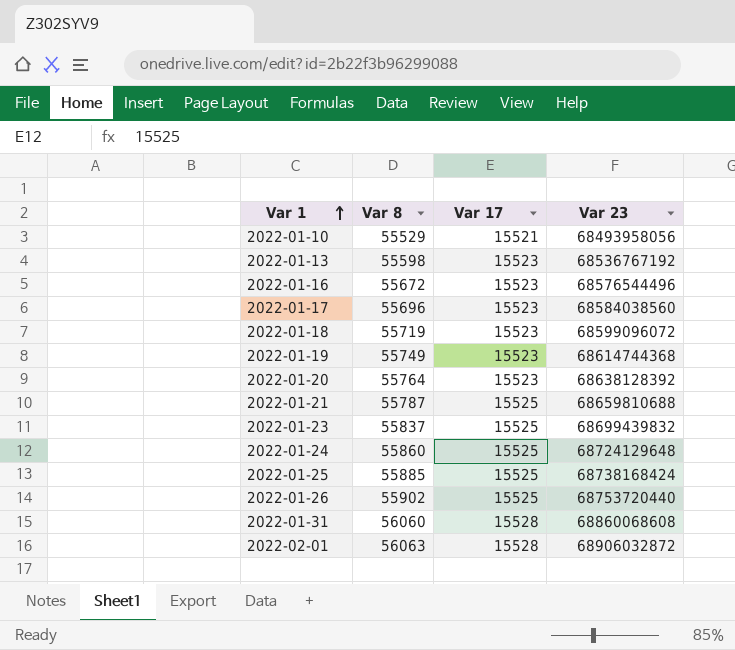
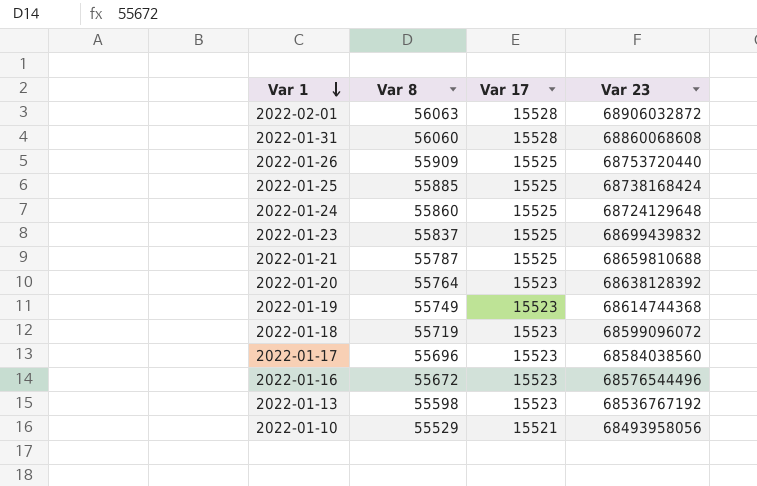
row order: Var 1 ascending -> Var 1 descending
2022-01-26 | Var 8: 55902 -> 55909

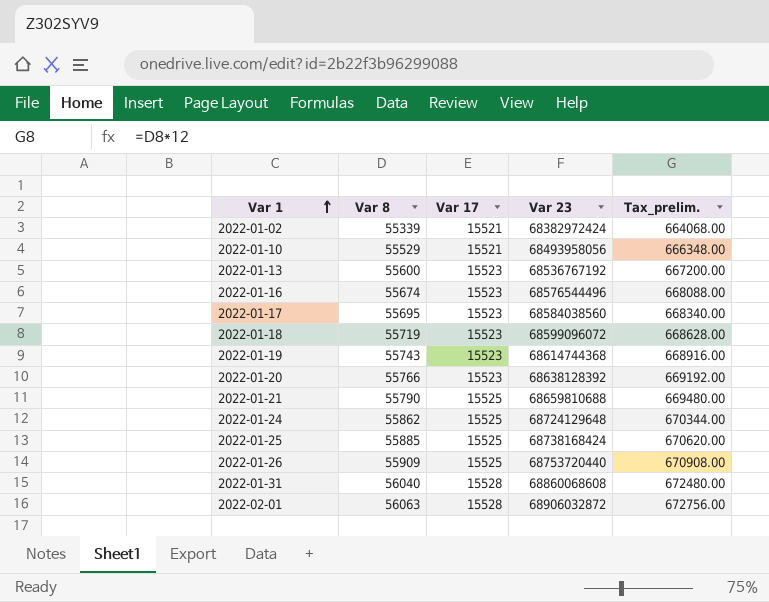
row order: Var 1 descending -> Var 1 ascending
column Tax_prelim. | formula: none -> [Var 8] * 12
row 2022-01-23: 55837 | 15525 | 68699439832 -> none
row 2022-01-02: none -> 55339 | 15521 | 68382972424 | 664068.00
2022-01-13 | Var 8: 55598 -> 55600
2022-01-16 | Var 8: 55672 -> 55674
2022-01-17 | Var 8: 55696 -> 55695
2022-01-19 | Var 8: 55749 -> 55743
2022-01-20 | Var 8: 55764 -> 55766
2022-01-21 | Var 8: 55787 -> 55790
2022-01-24 | Var 8: 55860 -> 55862
2022-01-31 | Var 8: 56060 -> 56040

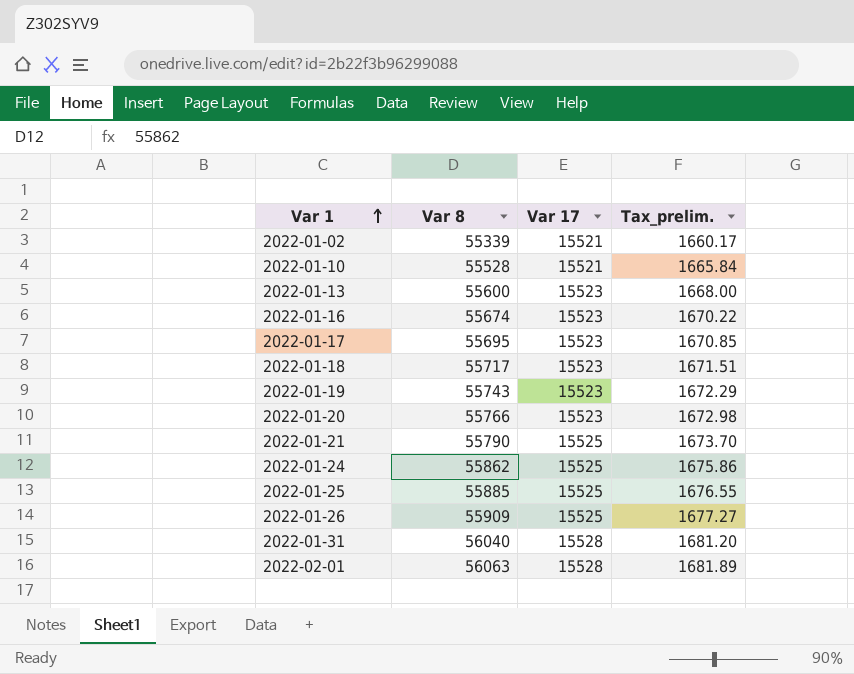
column Var 23 | position: 4 -> none
column Tax_prelim. | formula: [Var 8] * 12 -> [Var 8] * 0.03
2022-01-10 | Var 8: 55529 -> 55528
2022-01-18 | Var 8: 55719 -> 55717

